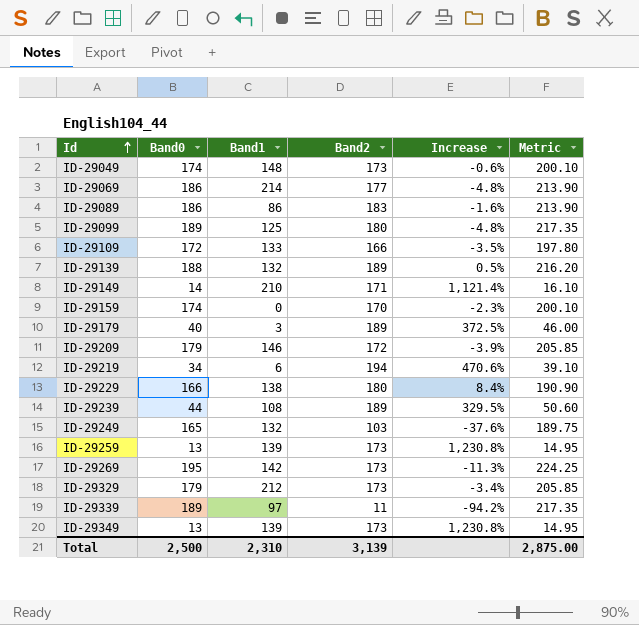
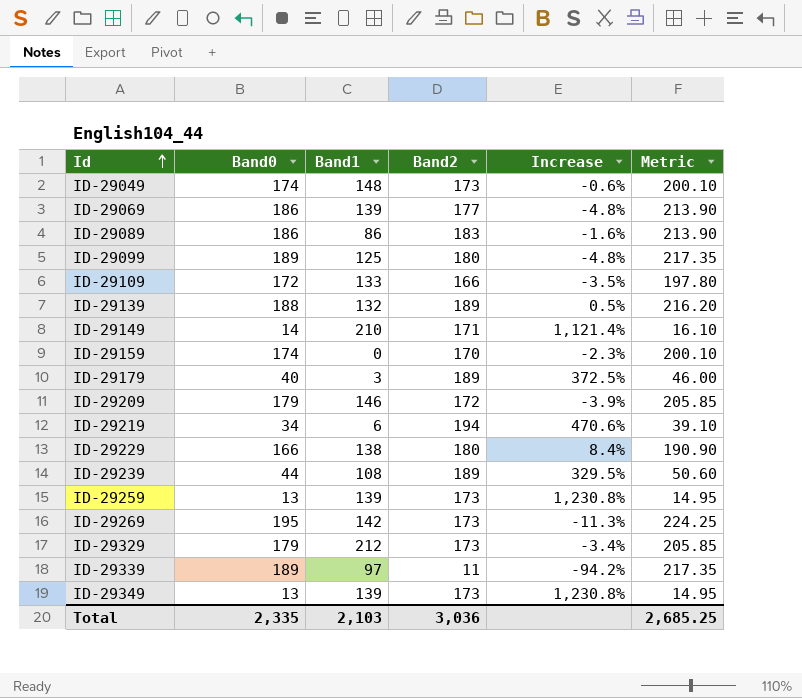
row ID-29249: 165 | 132 | 103 | -37.6% | 189.75 -> none
ID-29069 | Band1: 214 -> 139
Total | Band0: 2,500 -> 2,335
Total | Band1: 2,310 -> 2,103
Total | Band2: 3,139 -> 3,036
Total | Metric: 2,875.00 -> 2,685.25

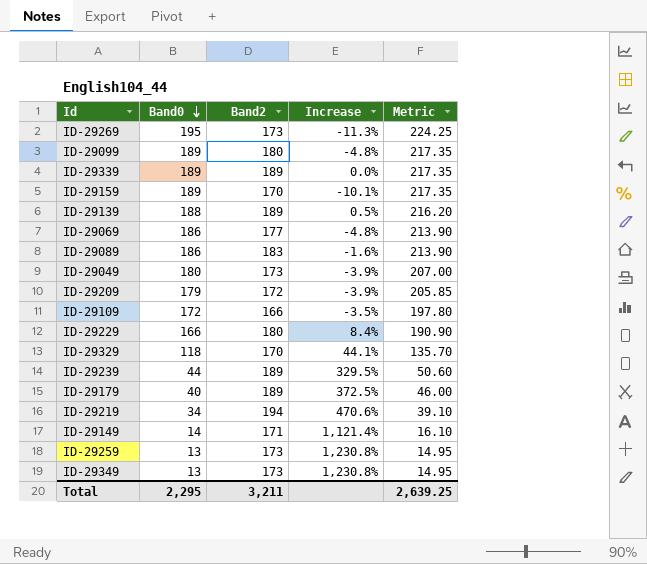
row order: Id ascending -> Band0 descending
column Band1 | position: 3 -> none
ID-29339 | Band2: 11 -> 189
ID-29339 | Increase: -94.2% -> 0.0%
ID-29159 | Band0: 174 -> 189
ID-29159 | Increase: -2.3% -> -10.1%
ID-29159 | Metric: 200.10 -> 217.35
ID-29049 | Band0: 174 -> 180
ID-29049 | Increase: -0.6% -> -3.9%
ID-29049 | Metric: 200.10 -> 207.00
ID-29329 | Band0: 179 -> 118
ID-29329 | Band2: 173 -> 170
ID-29329 | Increase: -3.4% -> 44.1%
ID-29329 | Metric: 205.85 -> 135.70
Total | Band0: 2,335 -> 2,295
Total | Band2: 3,036 -> 3,211
Total | Metric: 2,685.25 -> 2,639.25

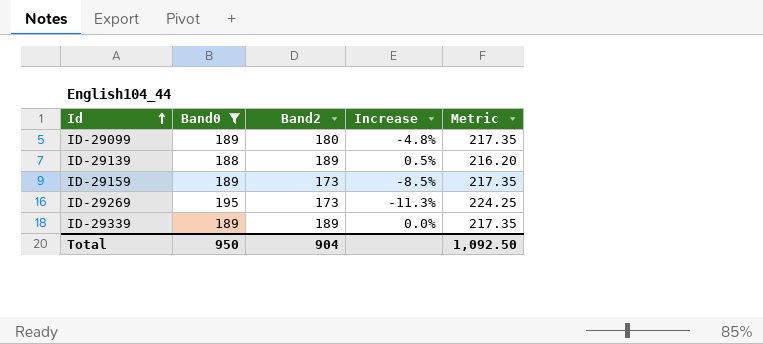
filter: none -> Band0 >= 188
row order: Band0 descending -> Id ascending
ID-29159 | Band2: 170 -> 173
ID-29159 | Increase: -10.1% -> -8.5%
Total | Band0: 2,295 -> 950
Total | Band2: 3,211 -> 904
Total | Metric: 2,639.25 -> 1,092.50

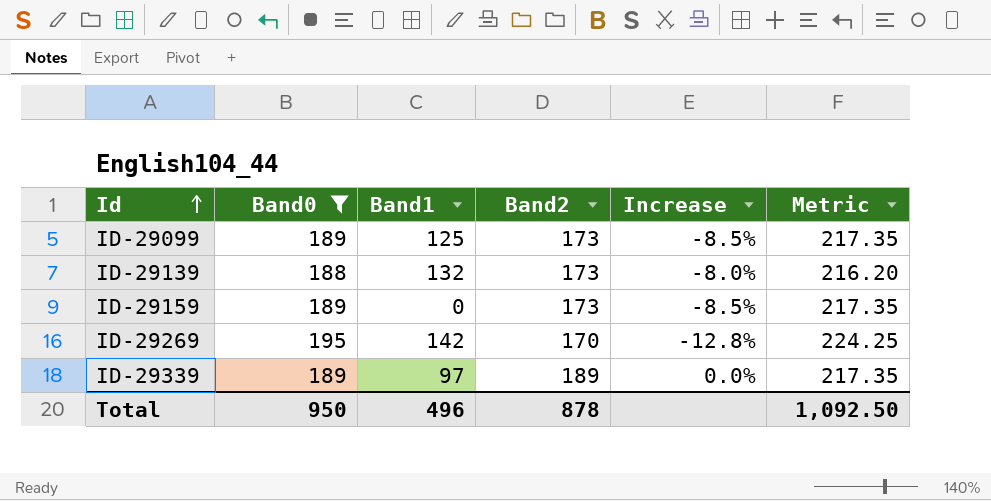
column Band1 | position: none -> 3
ID-29099 | Band2: 180 -> 173
ID-29099 | Increase: -4.8% -> -8.5%
ID-29139 | Band2: 189 -> 173
ID-29139 | Increase: 0.5% -> -8.0%
ID-29269 | Band2: 173 -> 170
ID-29269 | Increase: -11.3% -> -12.8%
Total | Band2: 904 -> 878

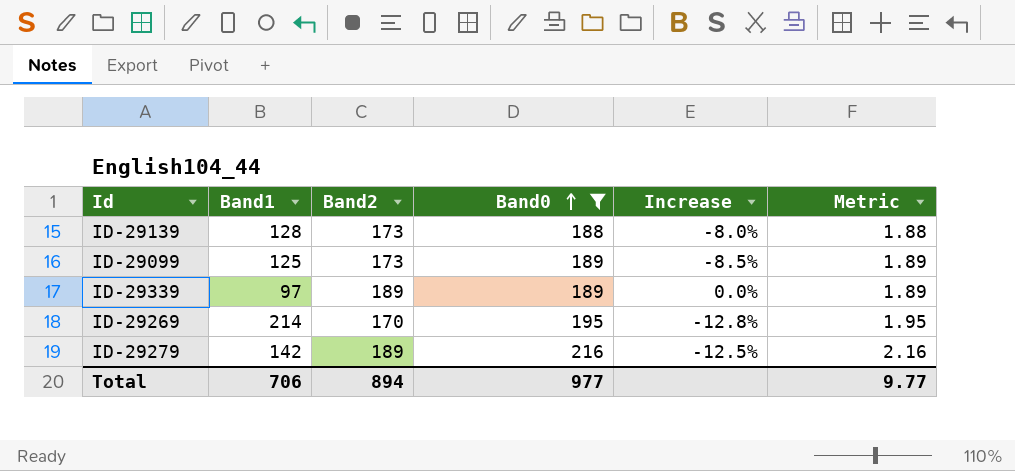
row order: Id ascending -> Band0 ascending
column Band0 | position: 2 -> 4
column Metric | formula: [Band0] * 1.15 -> [Band0] * 0.01
row ID-29159: 189 | 0 | 173 | -8.5% | 217.35 -> none
ID-29139 | Band1: 132 -> 128
ID-29269 | Band1: 142 -> 214
row ID-29279: none -> 142 | 189 | 216 | -12.5% | 2.16
Total | Band1: 496 -> 706
Total | Band2: 878 -> 894
Total | Band0: 950 -> 977
Total | Metric: 1,092.50 -> 9.77

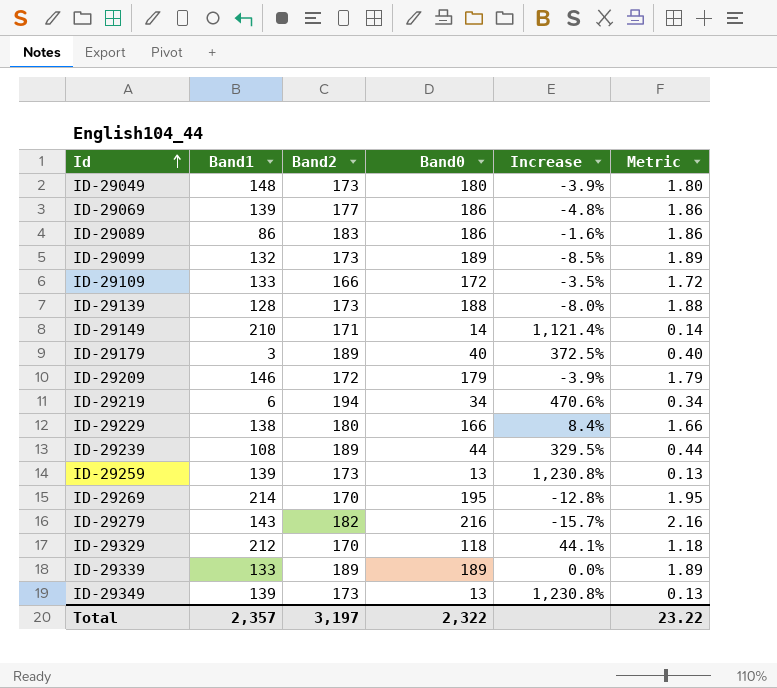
filter: Band0 >= 188 -> none
row order: Band0 ascending -> Id ascending
ID-29099 | Band1: 125 -> 132
ID-29279 | Band1: 142 -> 143
ID-29279 | Band2: 189 -> 182
ID-29279 | Increase: -12.5% -> -15.7%
ID-29339 | Band1: 97 -> 133
Total | Band1: 706 -> 2,357
Total | Band2: 894 -> 3,197
Total | Band0: 977 -> 2,322
Total | Metric: 9.77 -> 23.22

